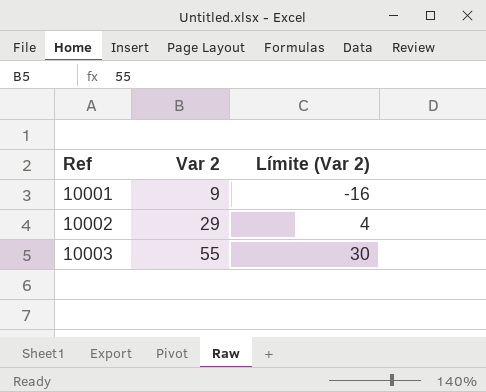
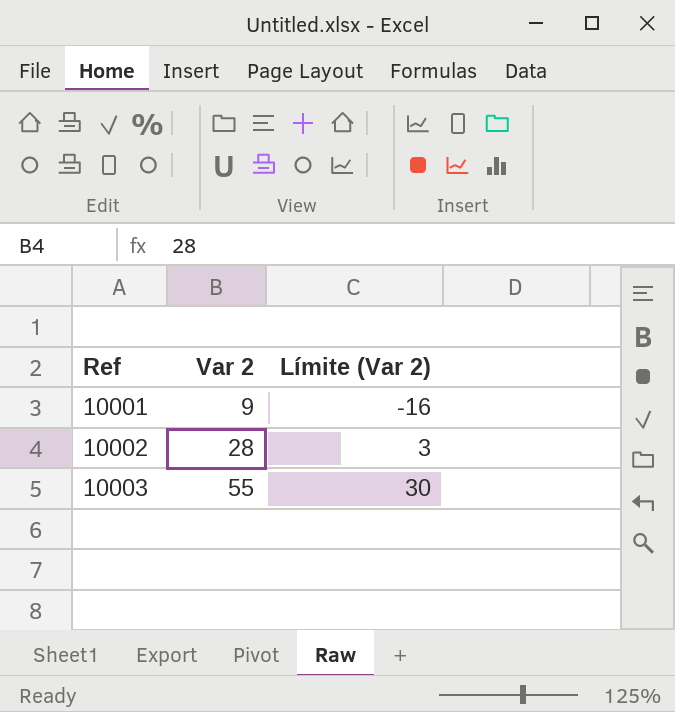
10002 | Var 2: 29 -> 28
10002 | Límite (Var 2): 4 -> 3

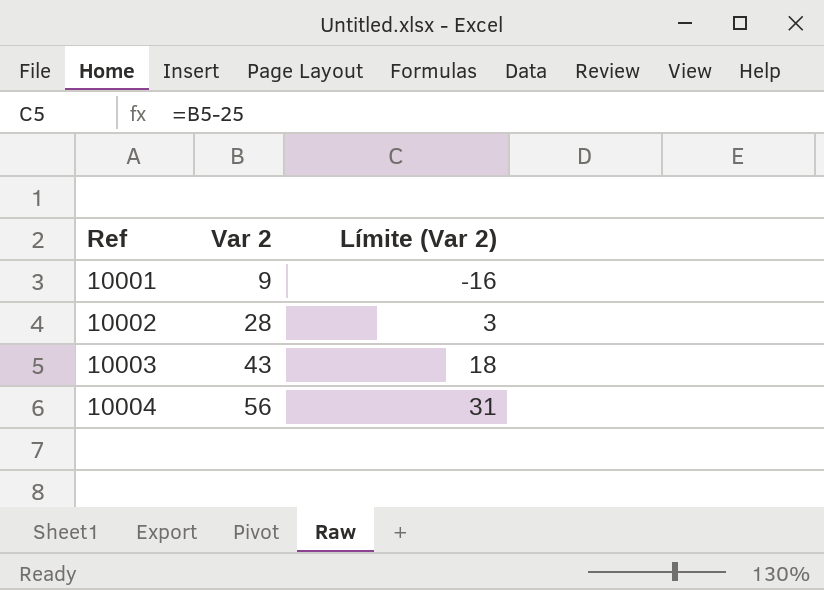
10003 | Var 2: 55 -> 43
10003 | Límite (Var 2): 30 -> 18
row 10004: none -> 56 | 31

